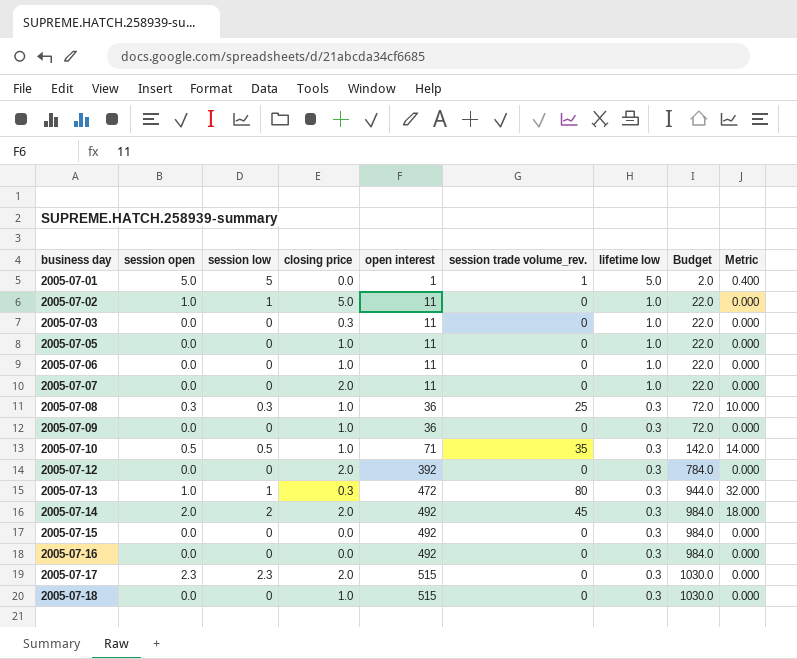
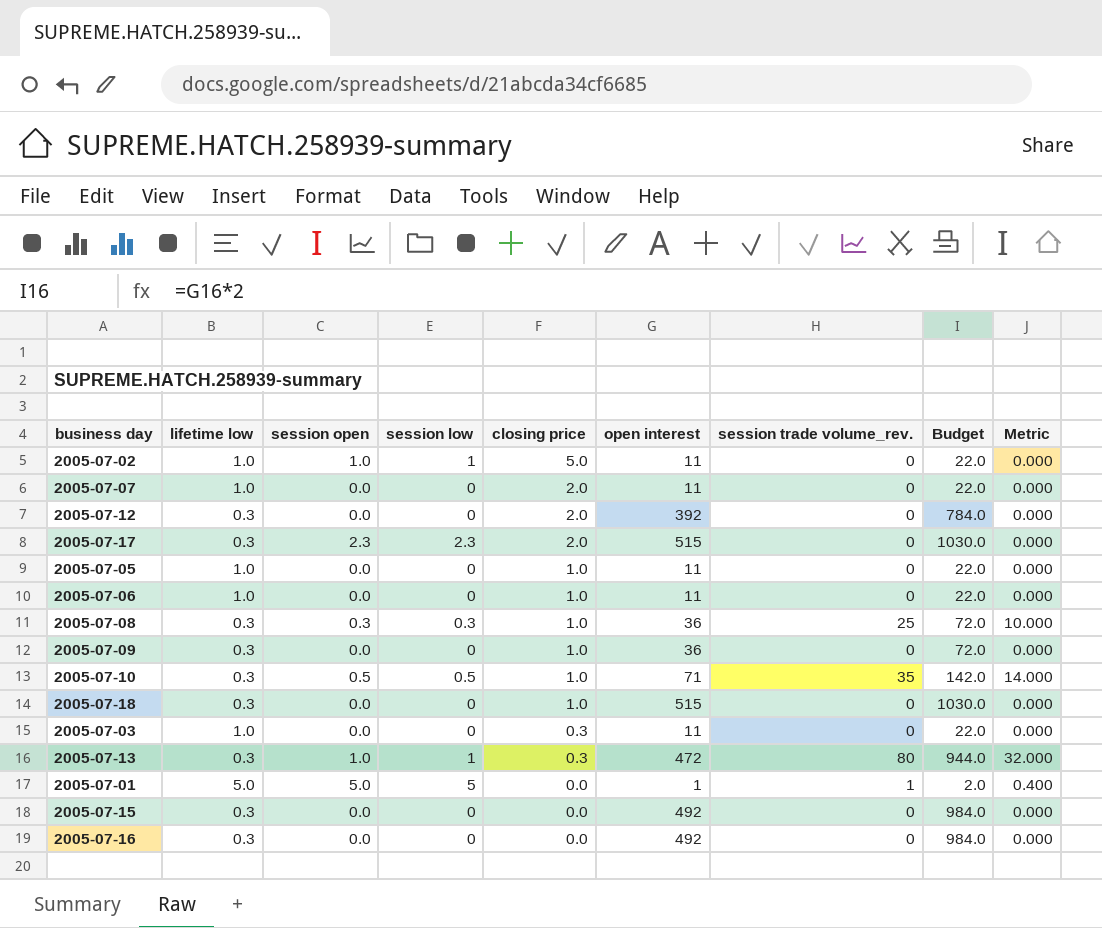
row order: business day ascending -> closing price descending
column lifetime low | position: 7 -> 2
row 2005-07-14: 2.0 | 2 | 2.0 | 492 | 45 | 0.3 | 984.0 | 18.000 -> none

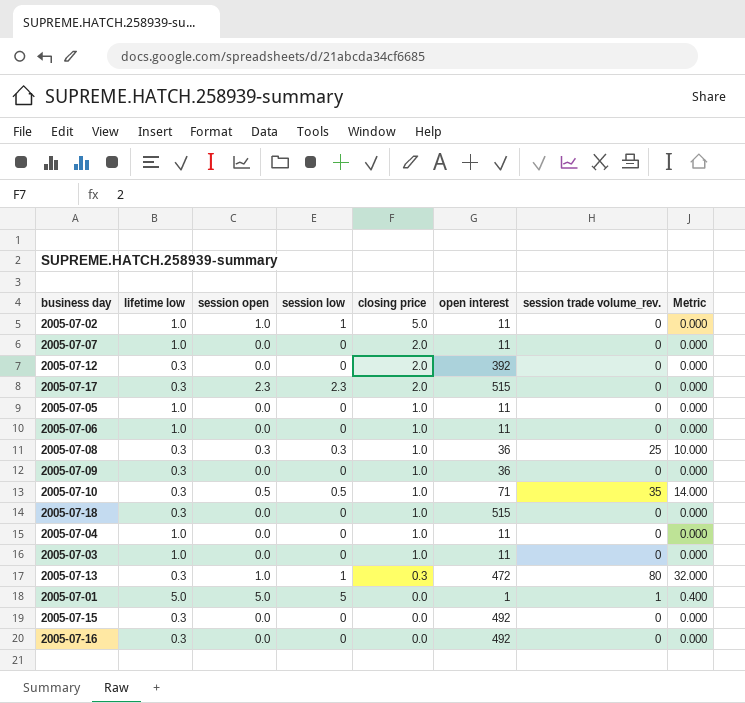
column Budget | formula: [open interest] * 2 -> none
row 2005-07-04: none -> 1.0 | 0.0 | 0 | 1.0 | 11 | 0 | 0.000
2005-07-03 | closing price: 0.3 -> 1.0

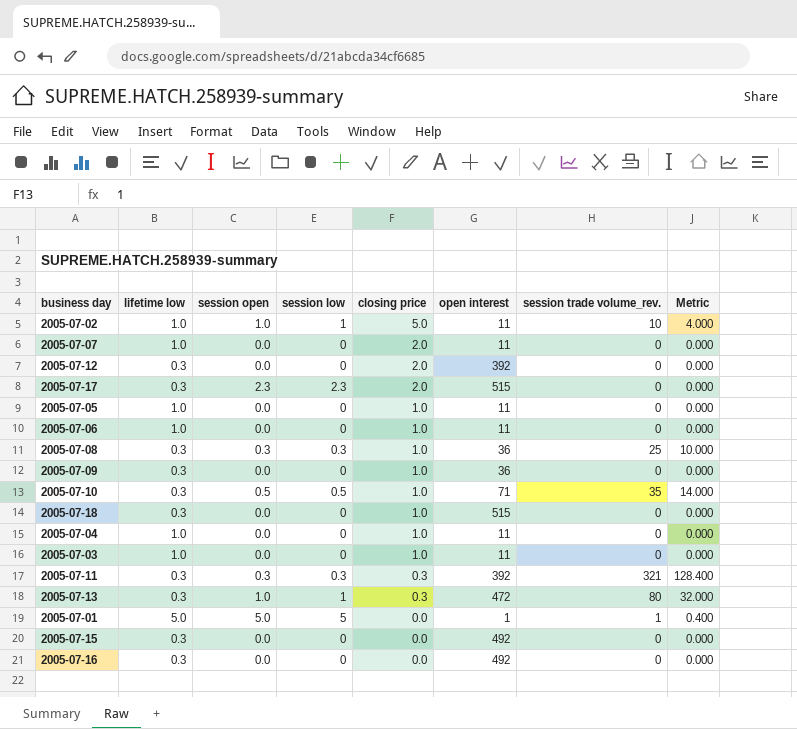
2005-07-02 | session trade volume_rev.: 0 -> 10
2005-07-02 | Metric: 0.000 -> 4.000
row 2005-07-11: none -> 0.3 | 0.3 | 0.3 | 0.3 | 392 | 321 | 128.400

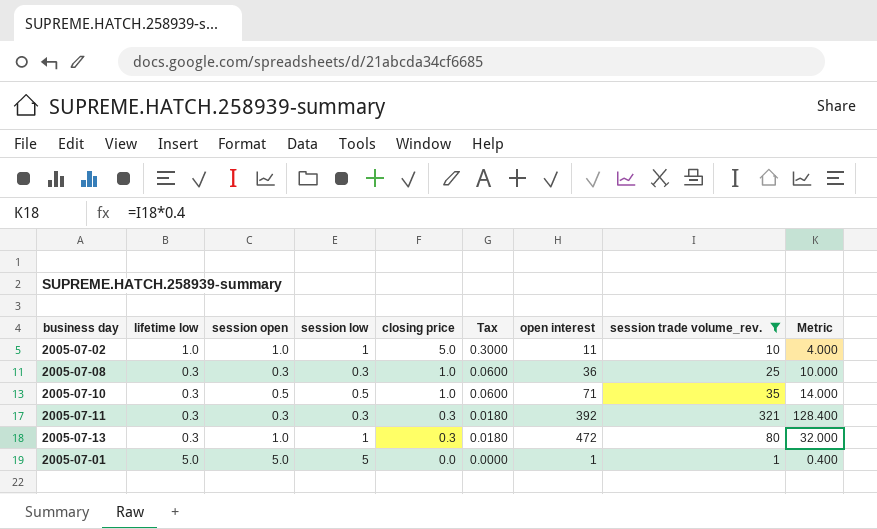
filter: none -> session trade volume_rev. != 0
column Tax | formula: none -> [closing price] * 0.06

